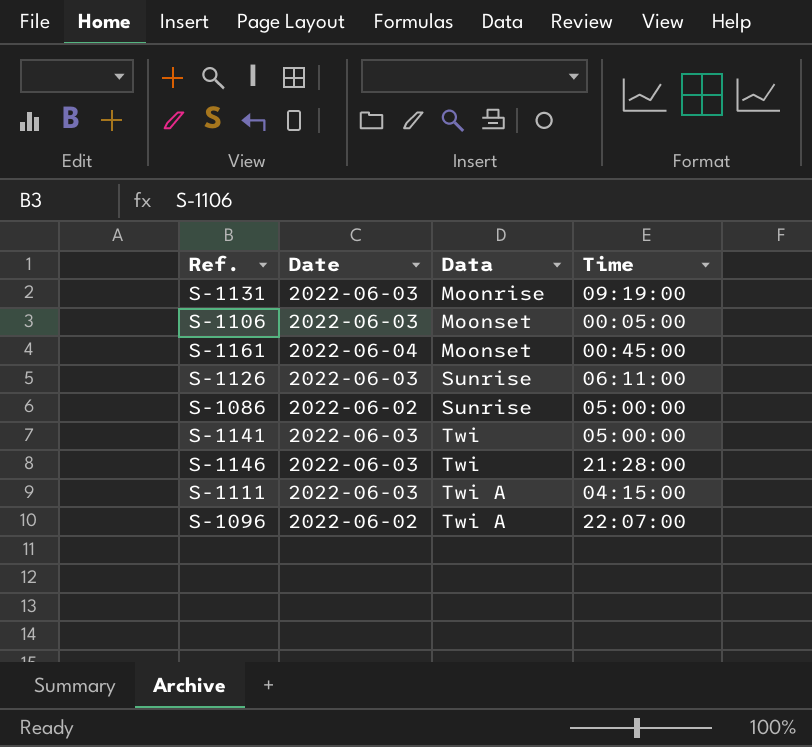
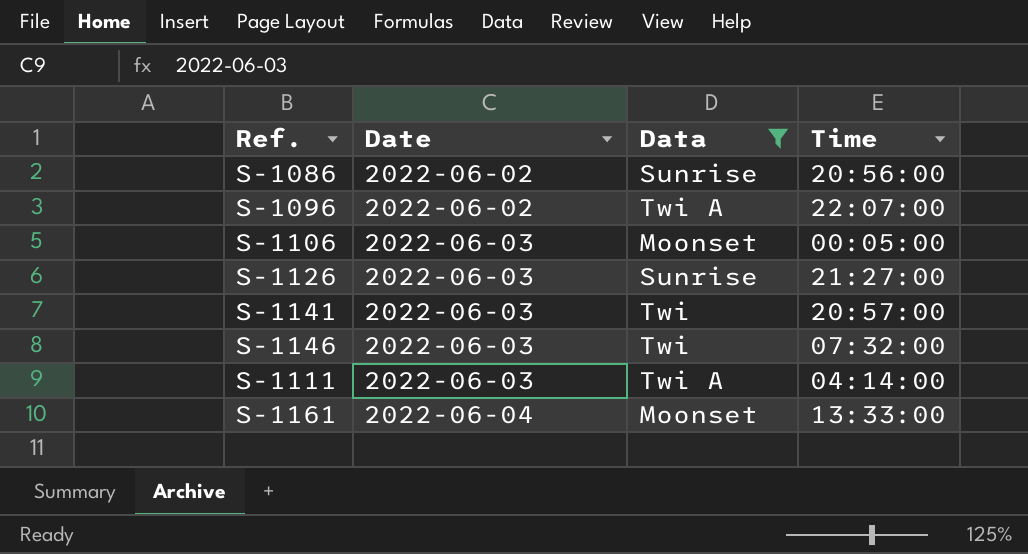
filter: none -> Data != Moonrise
row order: Data ascending -> Date ascending
S-1086 | Time: 05:00:00 -> 20:56:00
S-1126 | Time: 06:11:00 -> 21:27:00
S-1141 | Time: 05:00:00 -> 20:57:00
S-1146 | Time: 21:28:00 -> 07:32:00
S-1111 | Time: 04:15:00 -> 04:14:00
S-1161 | Time: 00:45:00 -> 13:33:00

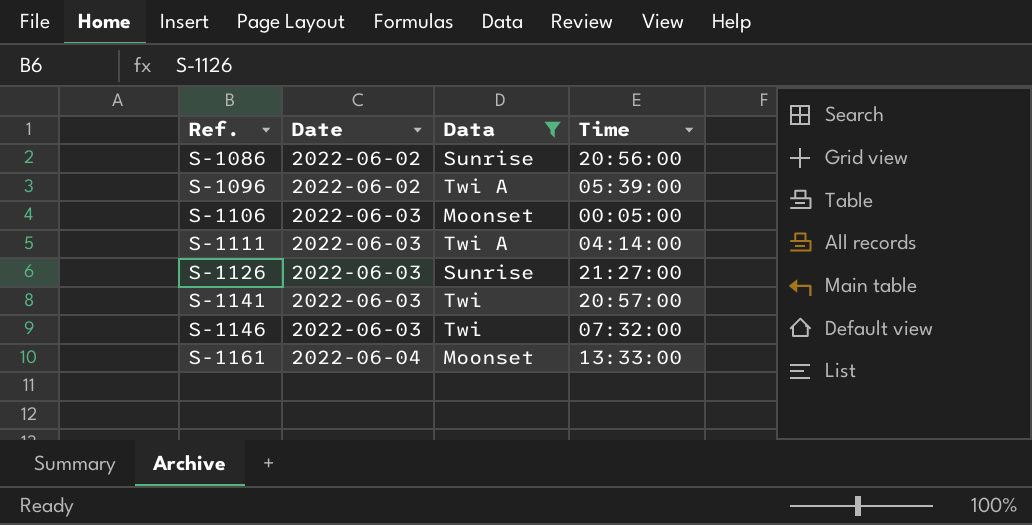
row order: Date ascending -> Ref. ascending
S-1096 | Time: 22:07:00 -> 05:39:00

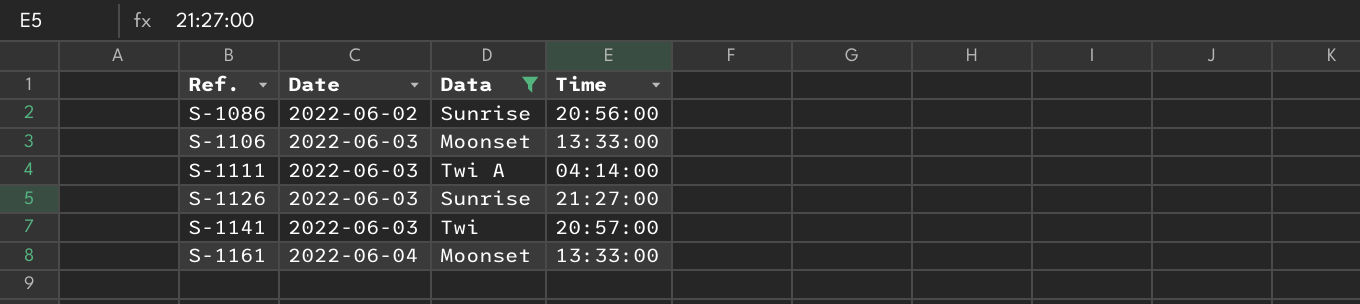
row S-1096: 2022-06-02 | Twi A | 05:39:00 -> none
row S-1146: 2022-06-03 | Twi | 07:32:00 -> none
S-1106 | Time: 00:05:00 -> 13:33:00

